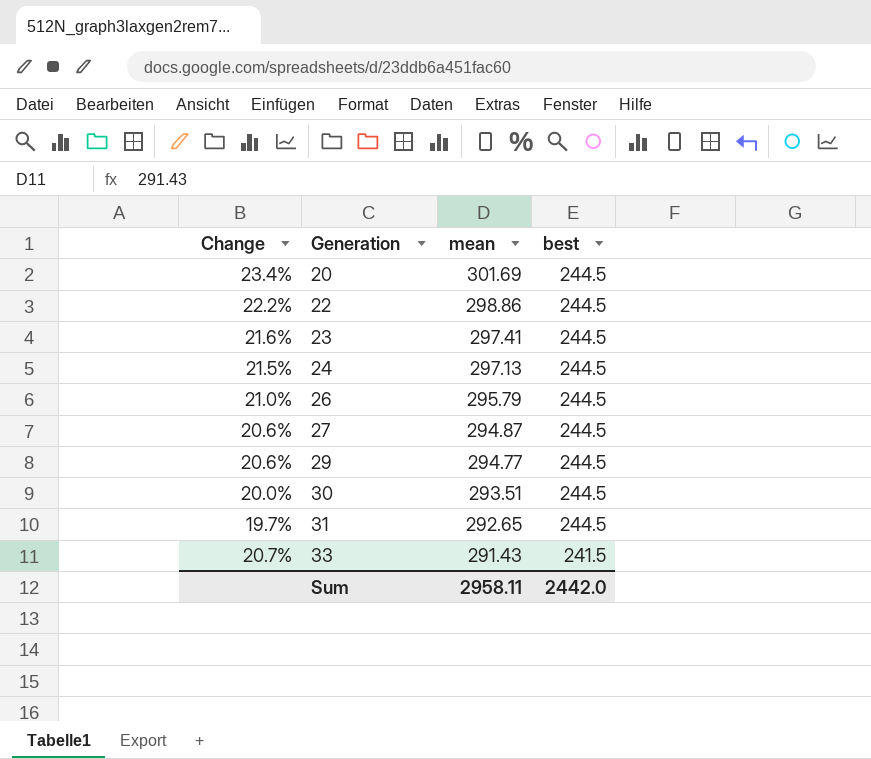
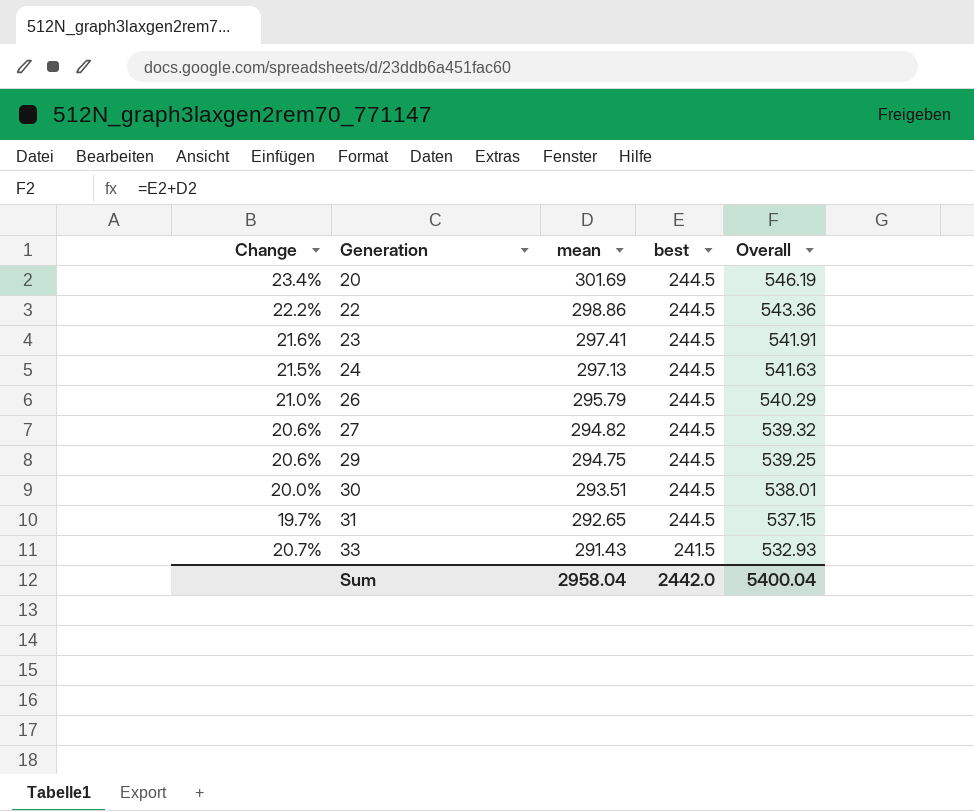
column Overall | formula: none -> [mean] + [best]
27 | mean: 294.87 -> 294.82
29 | mean: 294.77 -> 294.75
Sum | mean: 2958.11 -> 2958.04

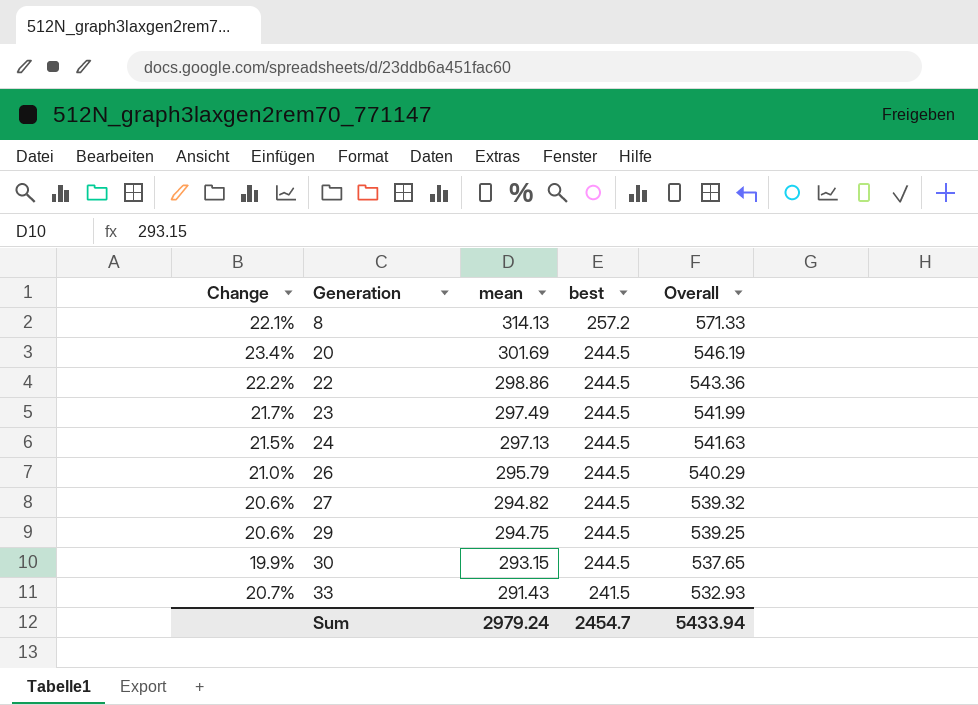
row 31: 19.7% | 292.65 | 244.5 | 537.15 -> none
row 8: none -> 22.1% | 314.13 | 257.2 | 571.33
23 | Change: 21.6% -> 21.7%
23 | mean: 297.41 -> 297.49
23 | Overall: 541.91 -> 541.99
30 | Change: 20.0% -> 19.9%
30 | mean: 293.51 -> 293.15
30 | Overall: 538.01 -> 537.65
Sum | mean: 2958.04 -> 2979.24
Sum | best: 2442.0 -> 2454.7
Sum | Overall: 5400.04 -> 5433.94

